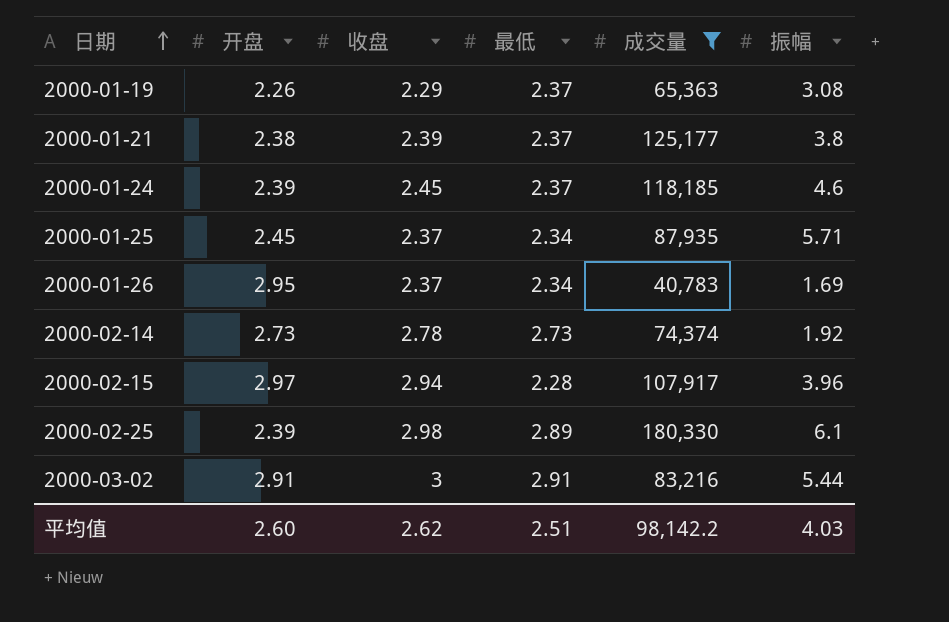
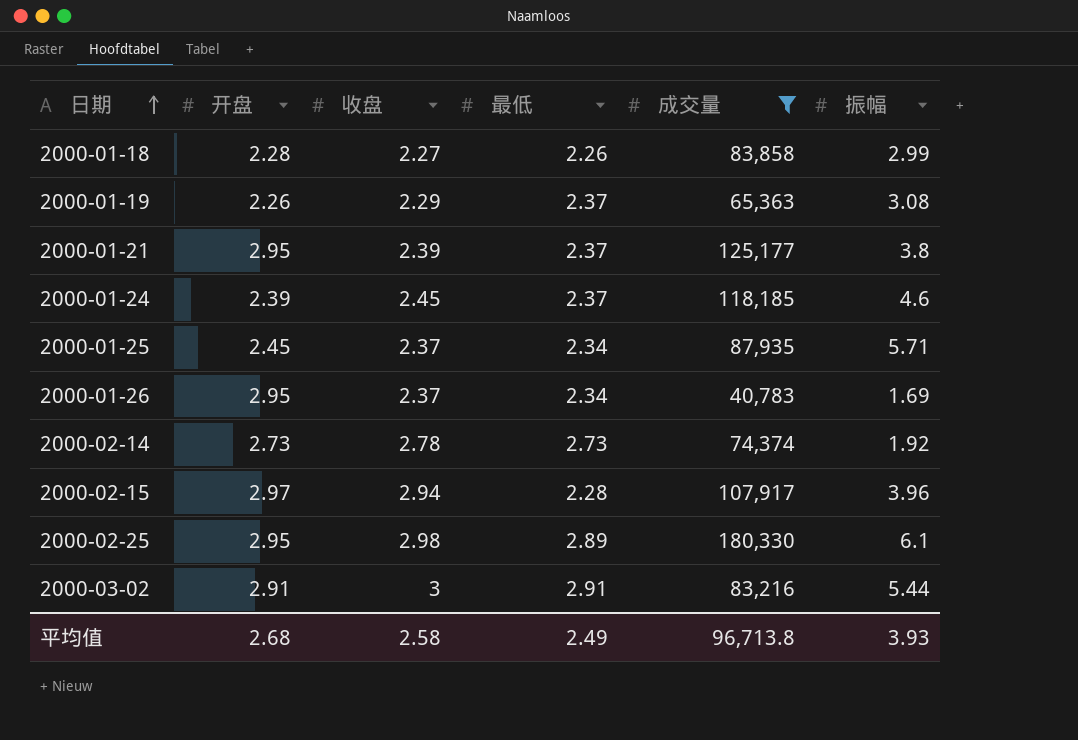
row 2000-01-18: none -> 2.28 | 2.27 | 2.26 | 83,858 | 2.99
2000-01-21 | 开盘: 2.38 -> 2.95
2000-02-25 | 开盘: 2.39 -> 2.95
平均值 | 开盘: 2.60 -> 2.68
平均值 | 收盘: 2.62 -> 2.58
平均值 | 最低: 2.51 -> 2.49
平均值 | 成交量: 98,142.2 -> 96,713.8
平均值 | 振幅: 4.03 -> 3.93

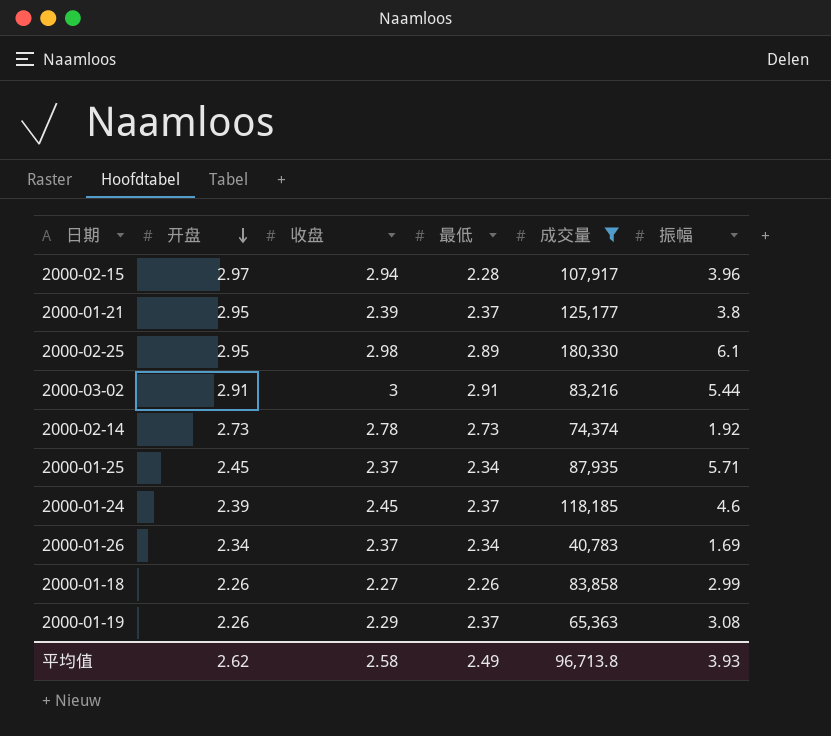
row order: 日期 ascending -> 开盘 descending
2000-01-26 | 开盘: 2.95 -> 2.34
2000-01-18 | 开盘: 2.28 -> 2.26
平均值 | 开盘: 2.68 -> 2.62

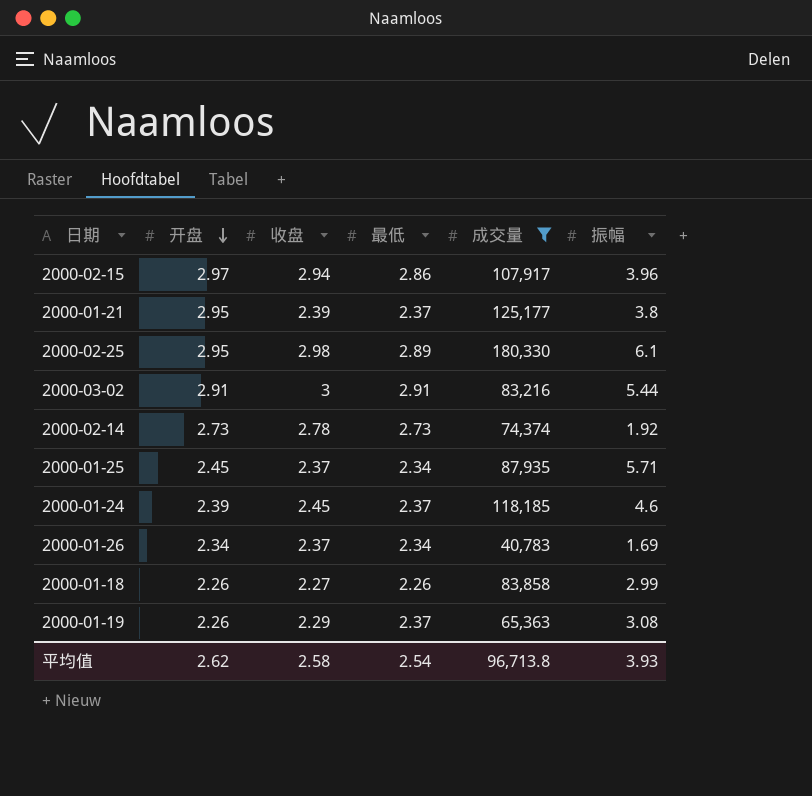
2000-02-15 | 最低: 2.28 -> 2.86
平均值 | 最低: 2.49 -> 2.54

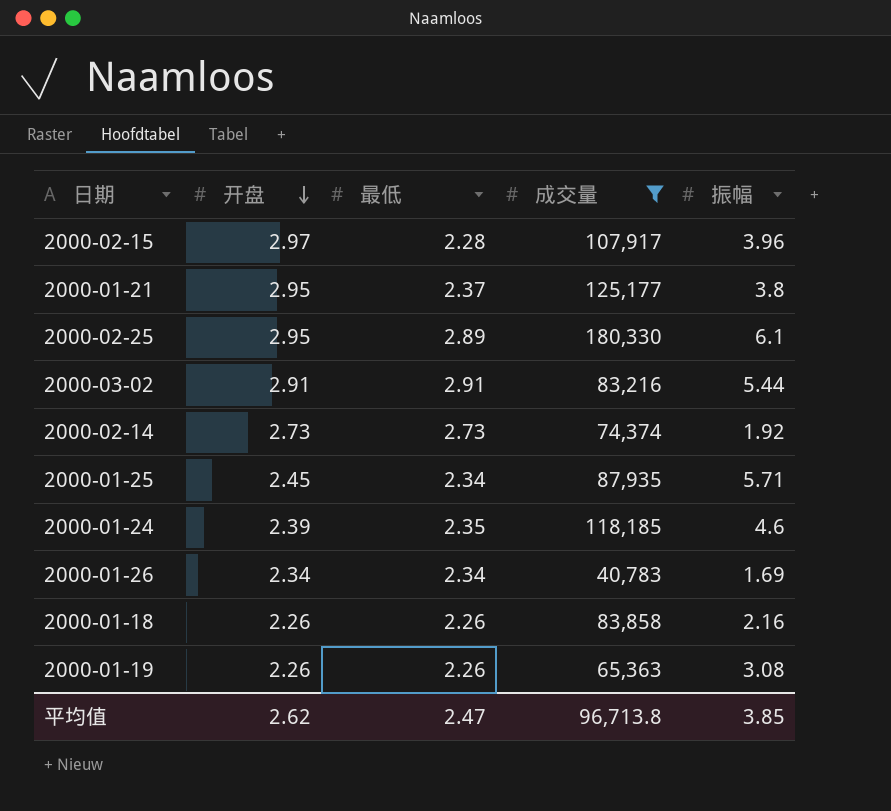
column 收盘 | position: 3 -> none
2000-02-15 | 最低: 2.86 -> 2.28
2000-01-24 | 最低: 2.37 -> 2.35
2000-01-18 | 振幅: 2.99 -> 2.16
2000-01-19 | 最低: 2.37 -> 2.26
平均值 | 最低: 2.54 -> 2.47
平均值 | 振幅: 3.93 -> 3.85

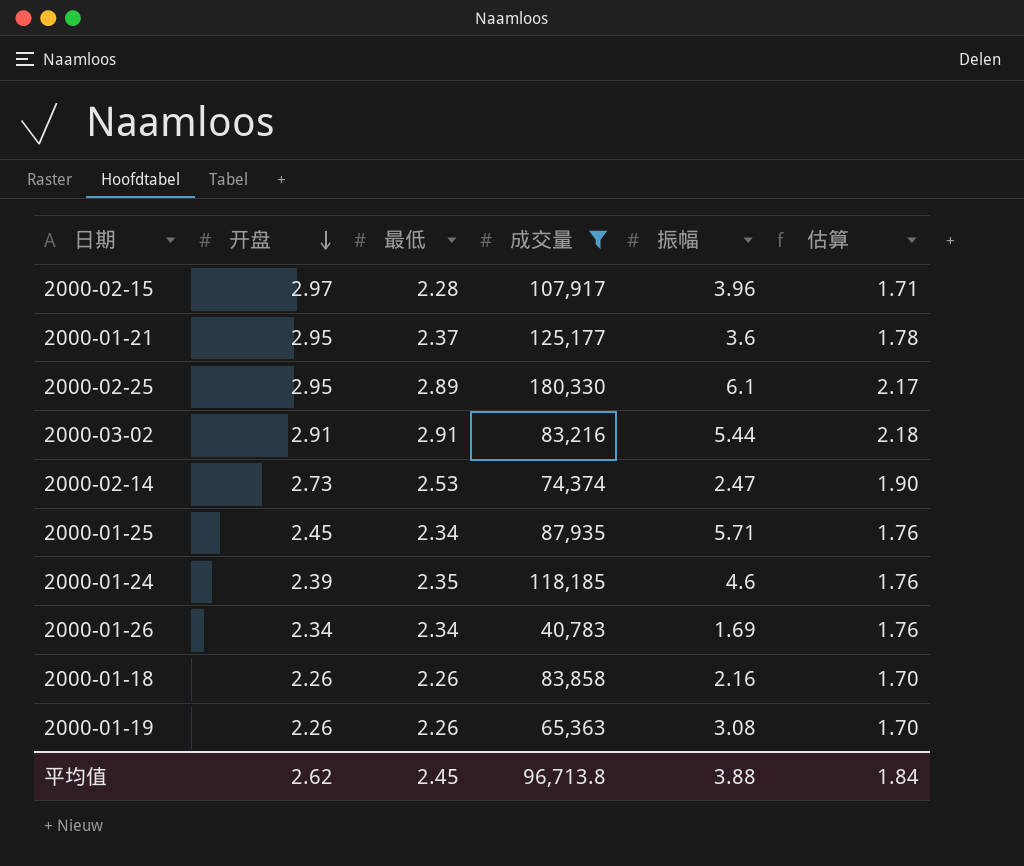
column 估算 | formula: none -> [最低] * 0.75
2000-01-21 | 振幅: 3.8 -> 3.6
2000-02-14 | 最低: 2.73 -> 2.53
2000-02-14 | 振幅: 1.92 -> 2.47
平均值 | 最低: 2.47 -> 2.45
平均值 | 振幅: 3.85 -> 3.88

